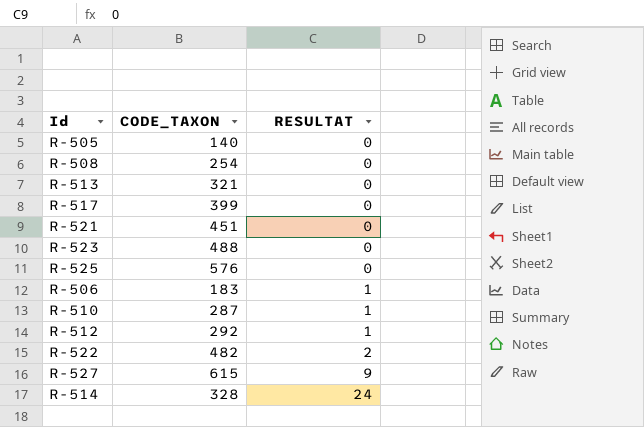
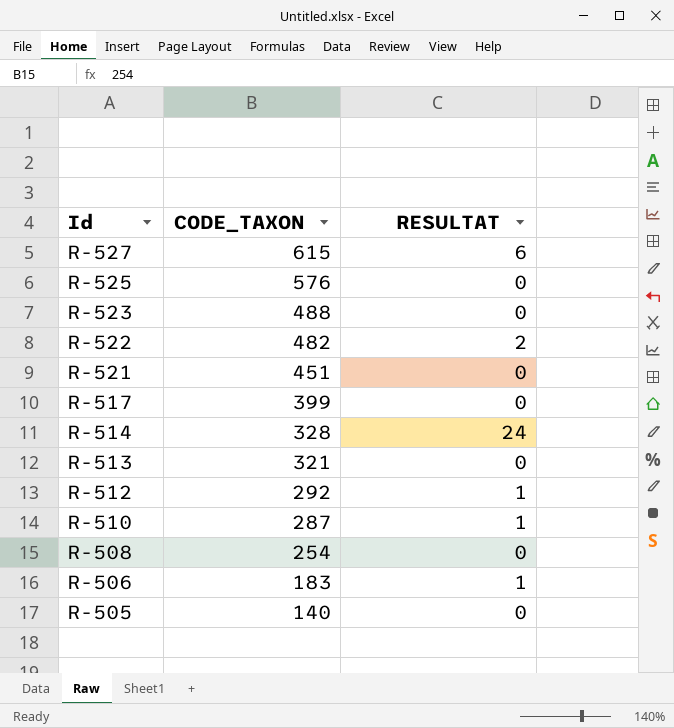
row order: RESULTAT ascending -> Id descending
R-527 | RESULTAT: 9 -> 6

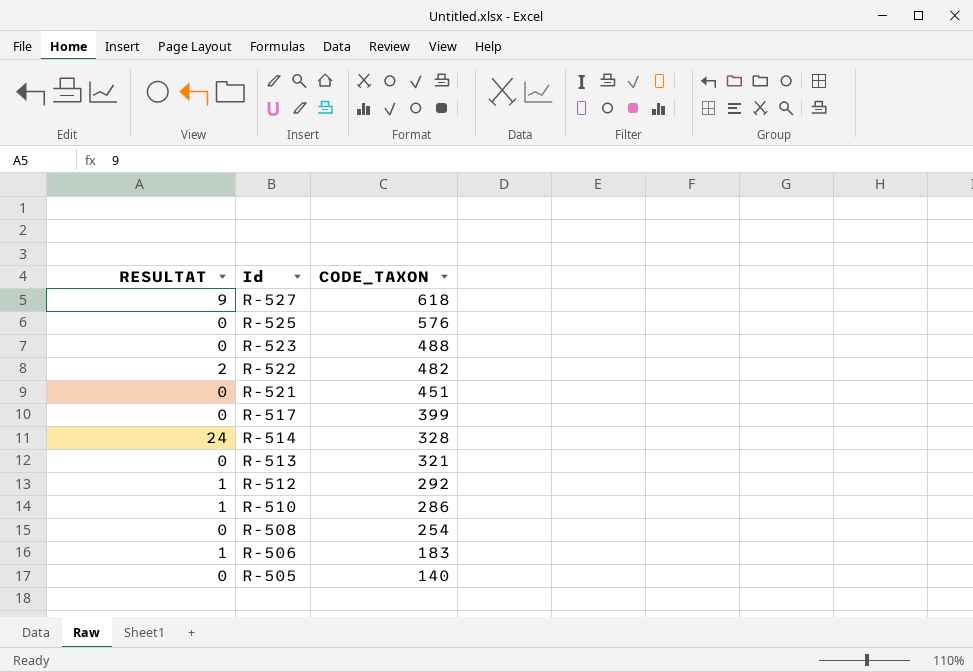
column RESULTAT | position: 3 -> 1
R-527 | RESULTAT: 6 -> 9
R-527 | CODE_TAXON: 615 -> 618
R-510 | CODE_TAXON: 287 -> 286

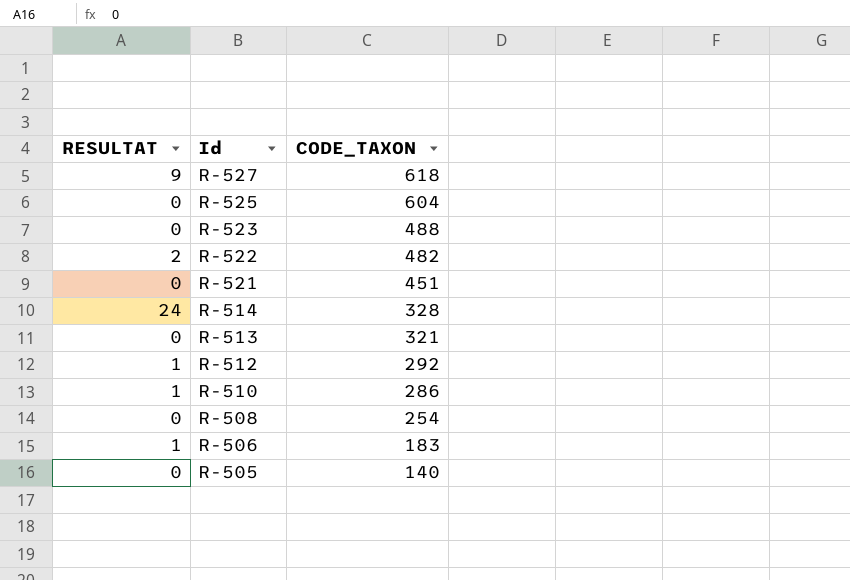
row R-517: 0 | 399 -> none
R-525 | CODE_TAXON: 576 -> 604

